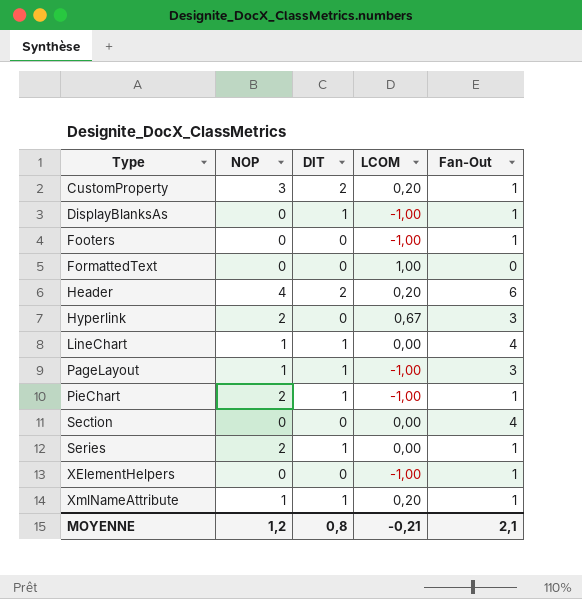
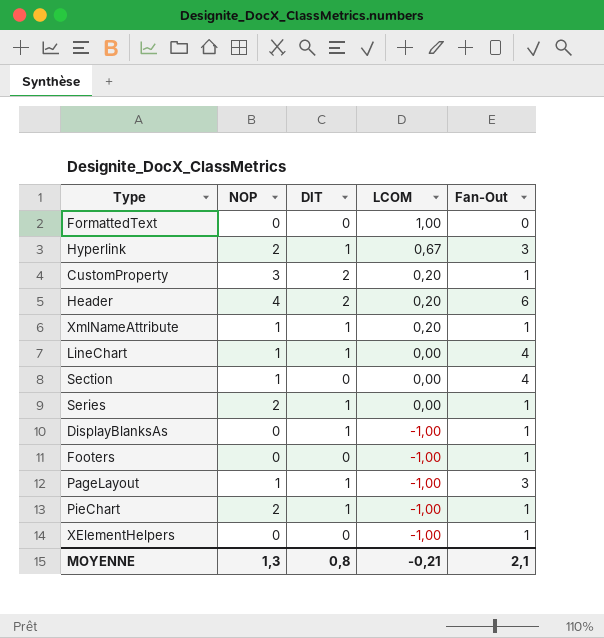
row order: Type ascending -> LCOM descending
Hyperlink | DIT: 0 -> 1
Section | NOP: 0 -> 1
MOYENNE | NOP: 1,2 -> 1,3

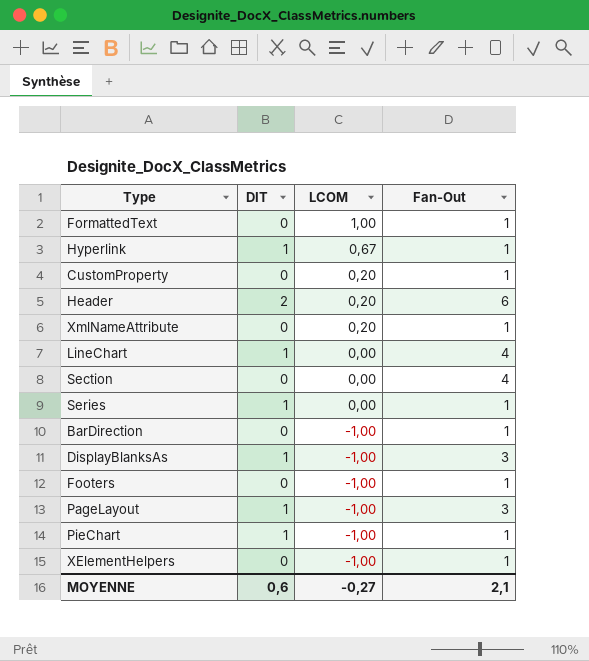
column NOP | position: 2 -> none
FormattedText | Fan-Out: 0 -> 1
Hyperlink | Fan-Out: 3 -> 1
CustomProperty | DIT: 2 -> 0
XmlNameAttribute | DIT: 1 -> 0
row BarDirection: none -> 0 | -1,00 | 1
DisplayBlanksAs | Fan-Out: 1 -> 3
MOYENNE | DIT: 0,8 -> 0,6
MOYENNE | LCOM: -0,21 -> -0,27

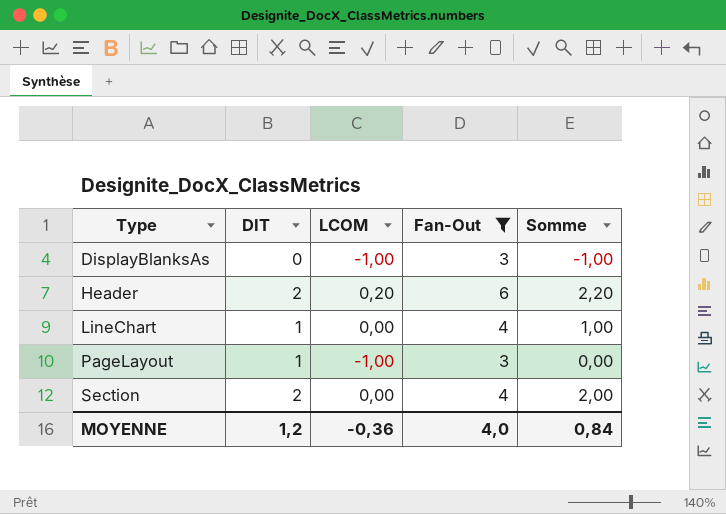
filter: none -> Fan-Out != 1
row order: LCOM descending -> Type ascending
column Somme | formula: none -> [DIT] + [LCOM]
DisplayBlanksAs | DIT: 1 -> 0
Section | DIT: 0 -> 2
MOYENNE | DIT: 0,6 -> 1,2
MOYENNE | LCOM: -0,27 -> -0,36
MOYENNE | Fan-Out: 2,1 -> 4,0

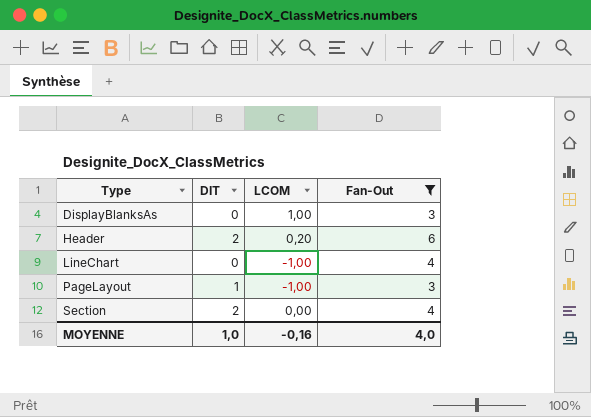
column Somme | formula: [DIT] + [LCOM] -> none
DisplayBlanksAs | LCOM: -1,00 -> 1,00
LineChart | DIT: 1 -> 0
LineChart | LCOM: 0,00 -> -1,00
MOYENNE | DIT: 1,2 -> 1,0
MOYENNE | LCOM: -0,36 -> -0,16

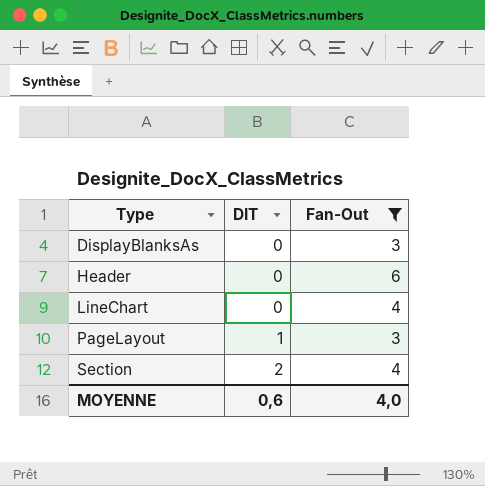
column LCOM | position: 3 -> none
Header | DIT: 2 -> 0
MOYENNE | DIT: 1,0 -> 0,6

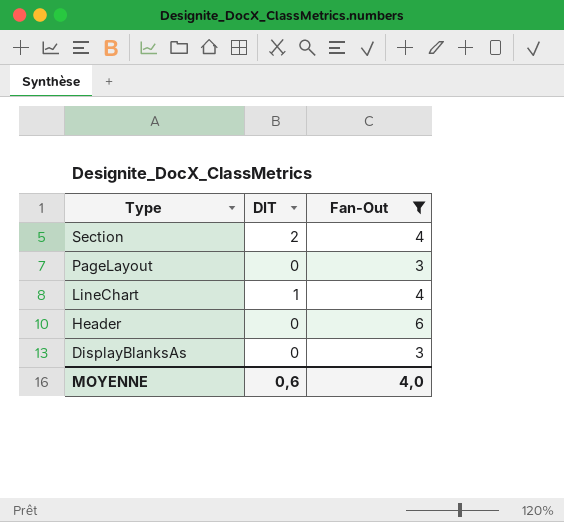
row order: Type ascending -> Type descending
PageLayout | DIT: 1 -> 0
LineChart | DIT: 0 -> 1

